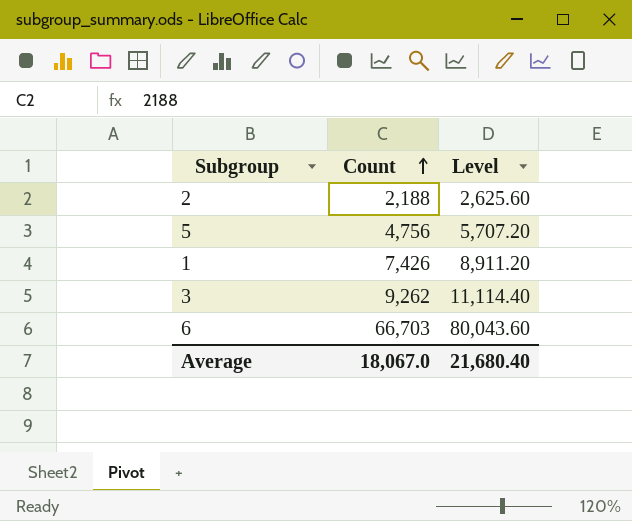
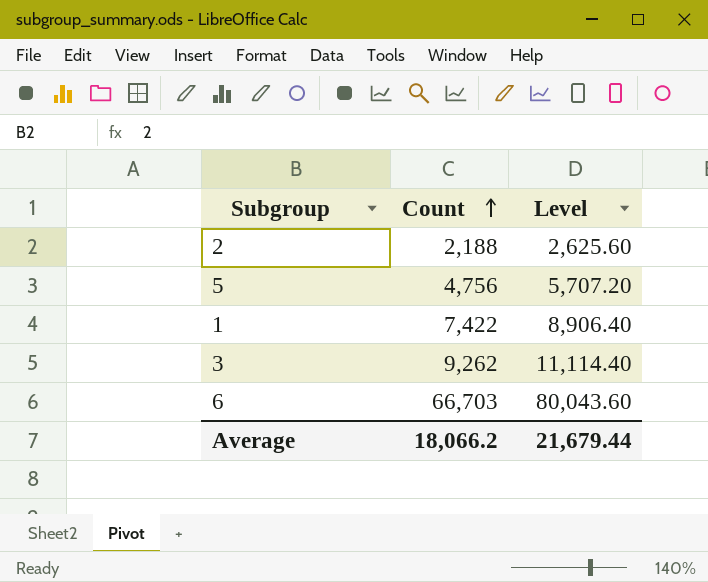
1 | Count: 7,426 -> 7,422
1 | Level: 8,911.20 -> 8,906.40
Average | Count: 18,067.0 -> 18,066.2
Average | Level: 21,680.40 -> 21,679.44

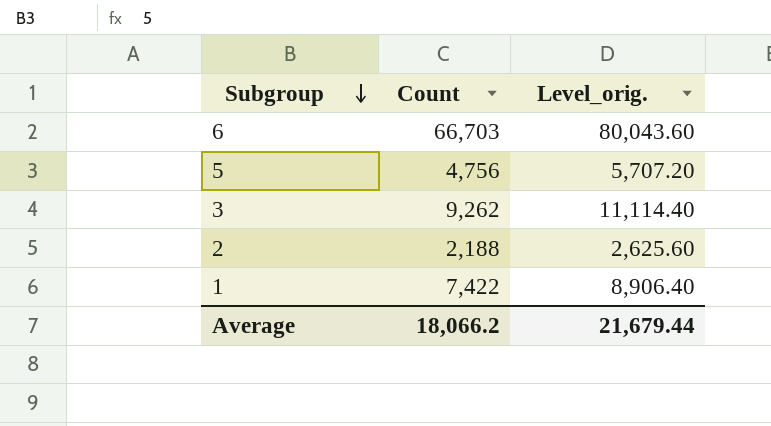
row order: Count ascending -> Subgroup descending
column name: Level -> Level_orig.

